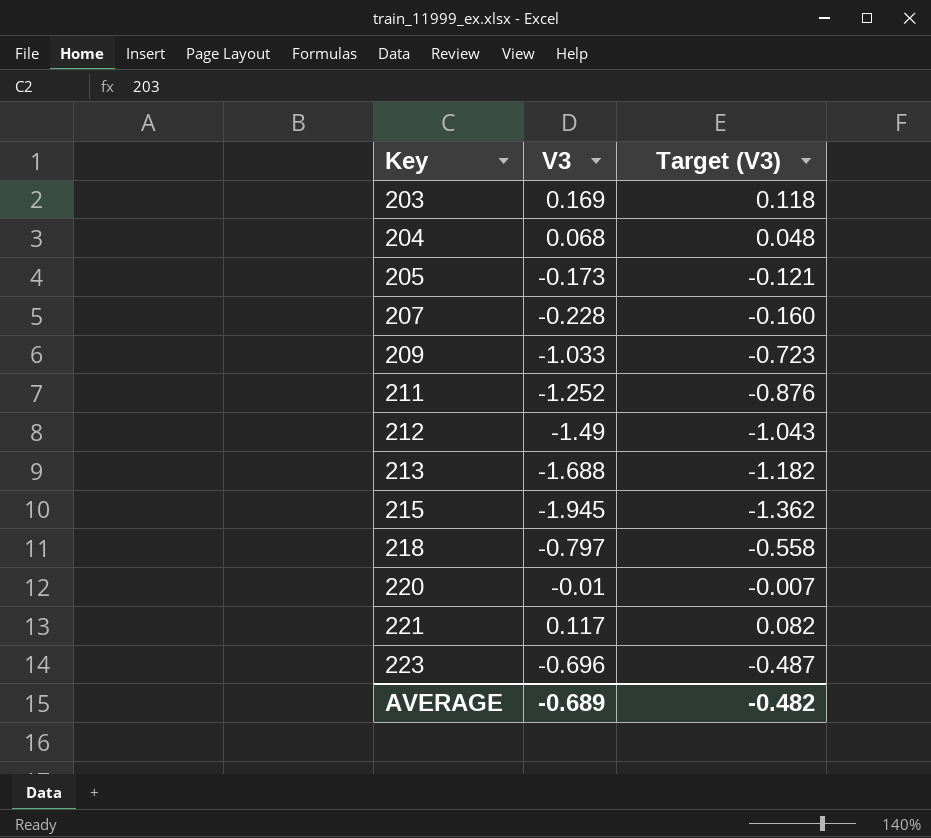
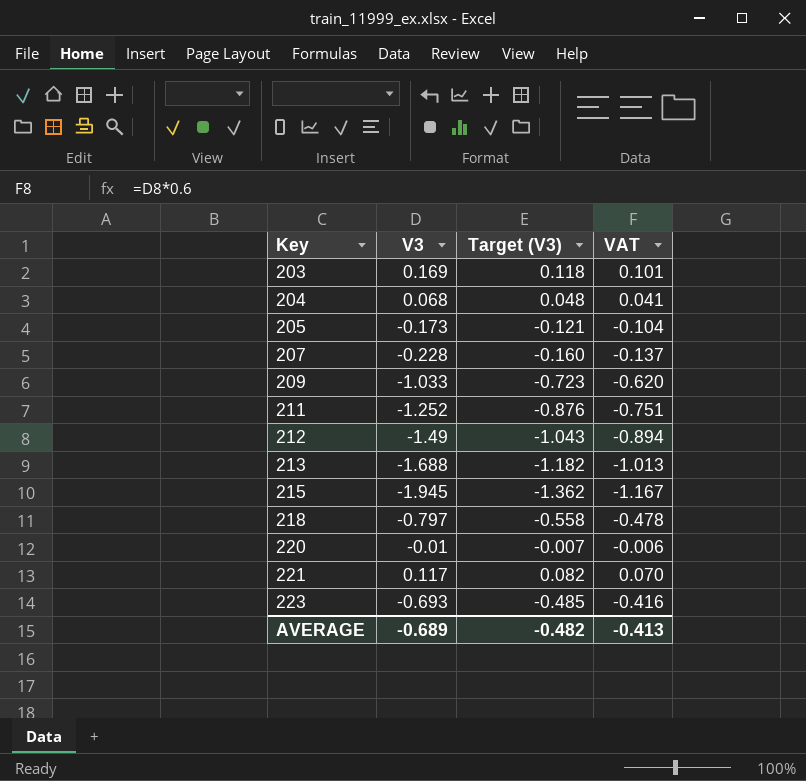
column VAT | formula: none -> [V3] * 0.6
223 | V3: -0.696 -> -0.693
223 | Target (V3): -0.487 -> -0.485

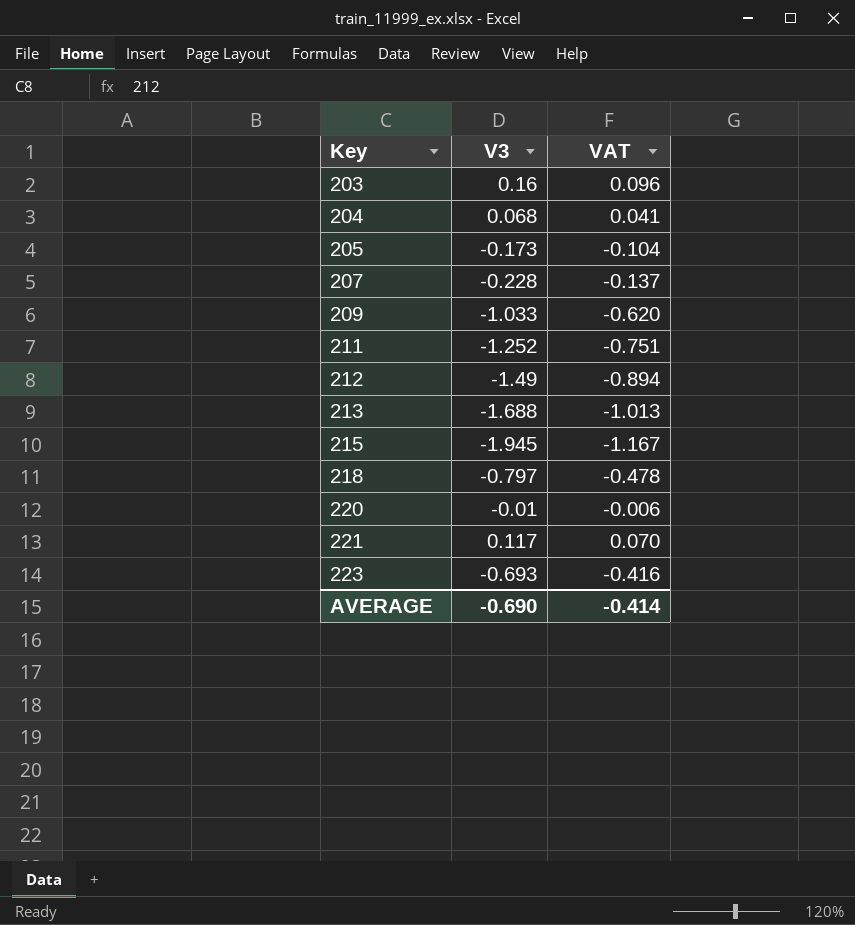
column Target (V3) | formula: [V3] * 0.7 -> none
203 | V3: 0.169 -> 0.16
203 | VAT: 0.101 -> 0.096
AVERAGE | V3: -0.689 -> -0.690
AVERAGE | VAT: -0.413 -> -0.414

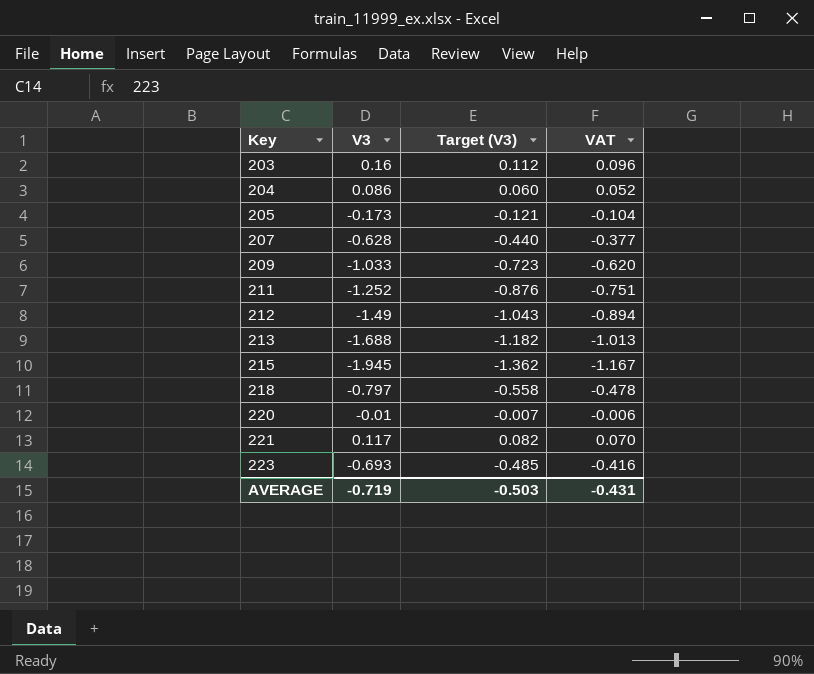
column Target (V3) | formula: none -> [V3] * 0.7
204 | V3: 0.068 -> 0.086
204 | VAT: 0.041 -> 0.052
207 | V3: -0.228 -> -0.628
207 | VAT: -0.137 -> -0.377
AVERAGE | V3: -0.690 -> -0.719
AVERAGE | VAT: -0.414 -> -0.431

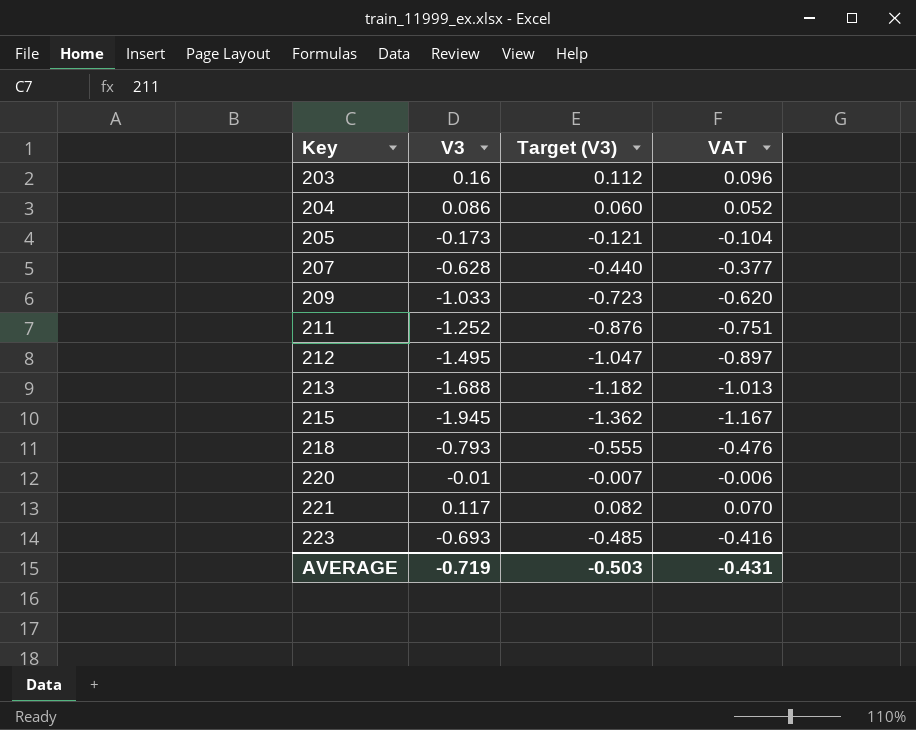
212 | V3: -1.49 -> -1.495
212 | Target (V3): -1.043 -> -1.047
212 | VAT: -0.894 -> -0.897
218 | V3: -0.797 -> -0.793
218 | Target (V3): -0.558 -> -0.555
218 | VAT: -0.478 -> -0.476

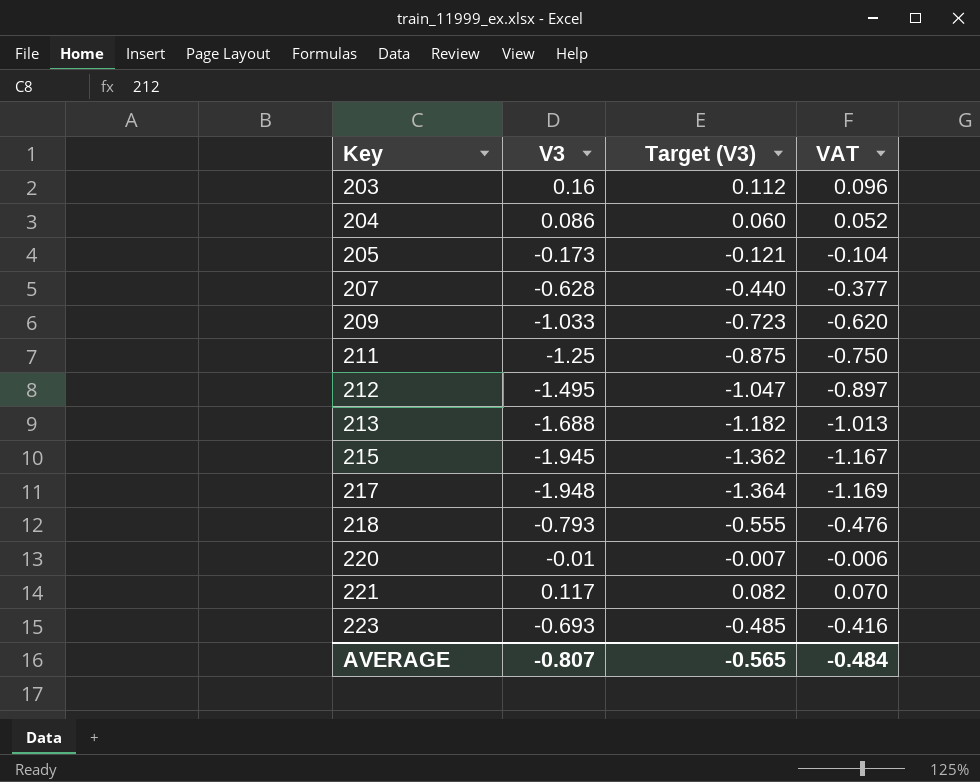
211 | V3: -1.252 -> -1.25
211 | Target (V3): -0.876 -> -0.875
211 | VAT: -0.751 -> -0.750
row 217: none -> -1.948 | -1.364 | -1.169
AVERAGE | V3: -0.719 -> -0.807
AVERAGE | Target (V3): -0.503 -> -0.565
AVERAGE | VAT: -0.431 -> -0.484

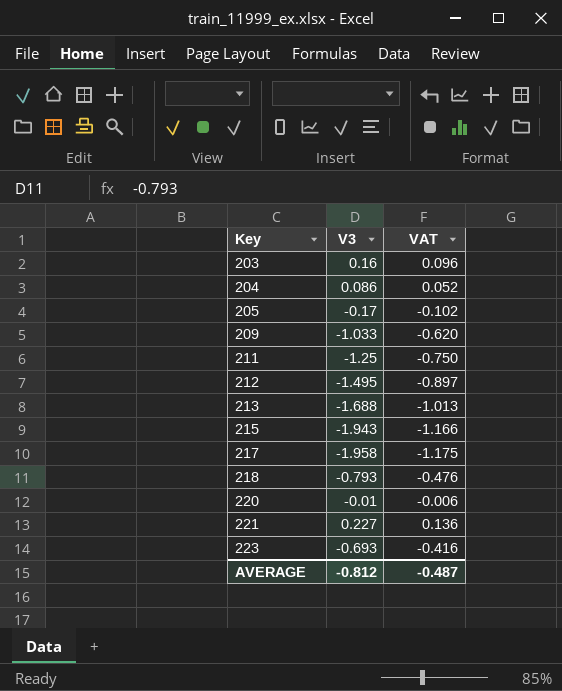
column Target (V3) | formula: [V3] * 0.7 -> none
row 207: -0.628 | -0.440 | -0.377 -> none
205 | V3: -0.173 -> -0.17
205 | VAT: -0.104 -> -0.102
215 | V3: -1.945 -> -1.943
215 | VAT: -1.167 -> -1.166
217 | V3: -1.948 -> -1.958
217 | VAT: -1.169 -> -1.175
221 | V3: 0.117 -> 0.227
221 | VAT: 0.070 -> 0.136
AVERAGE | V3: -0.807 -> -0.812
AVERAGE | VAT: -0.484 -> -0.487

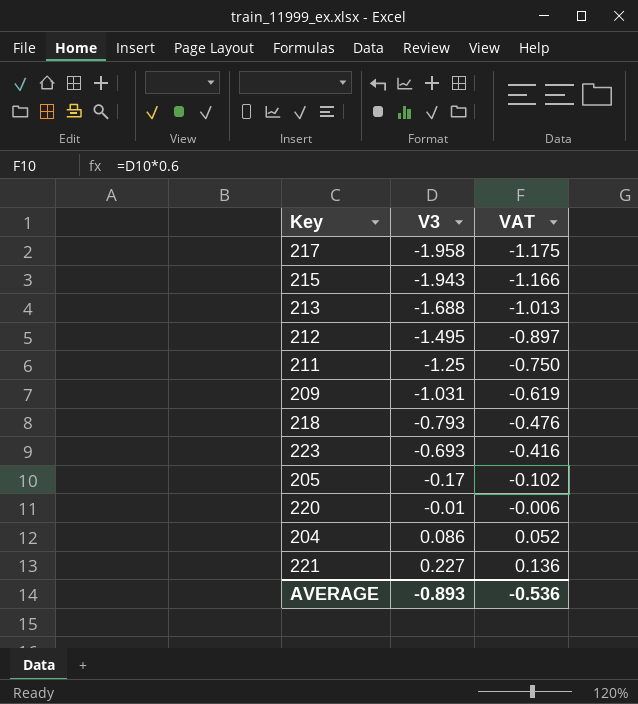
row order: Key ascending -> V3 ascending
row 203: 0.16 | 0.096 -> none
209 | V3: -1.033 -> -1.031
209 | VAT: -0.620 -> -0.619
AVERAGE | V3: -0.812 -> -0.893
AVERAGE | VAT: -0.487 -> -0.536

